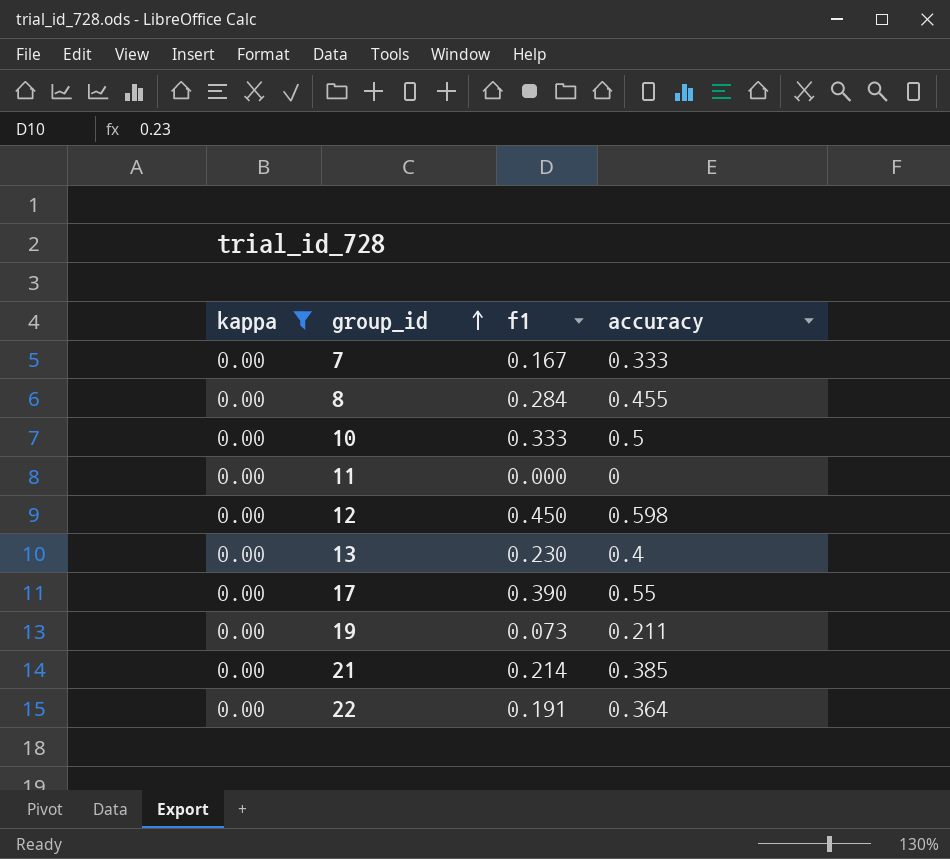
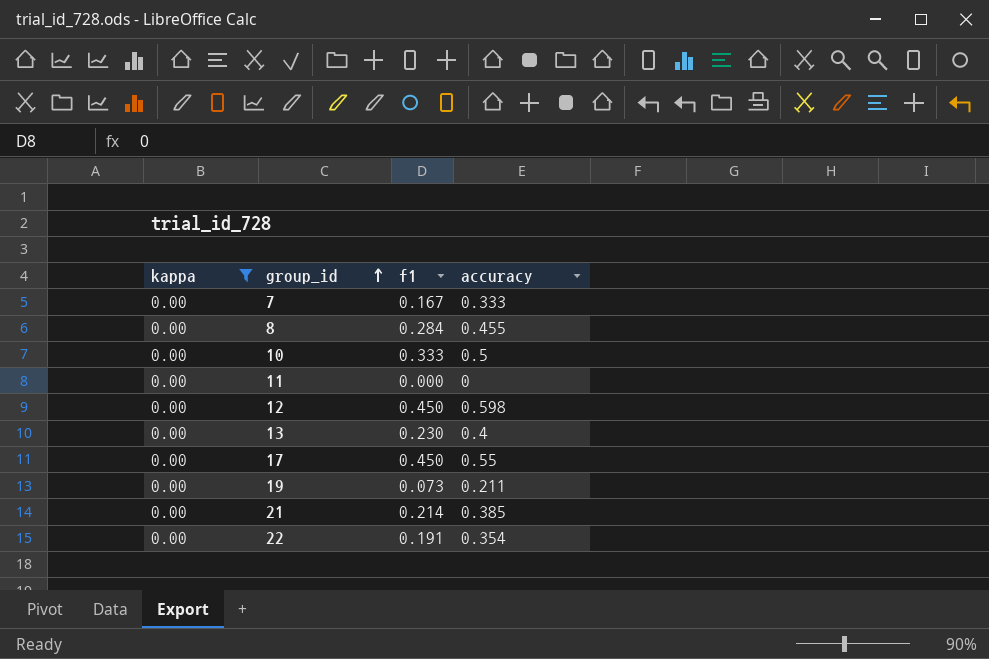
17 | f1: 0.390 -> 0.450
22 | accuracy: 0.364 -> 0.354

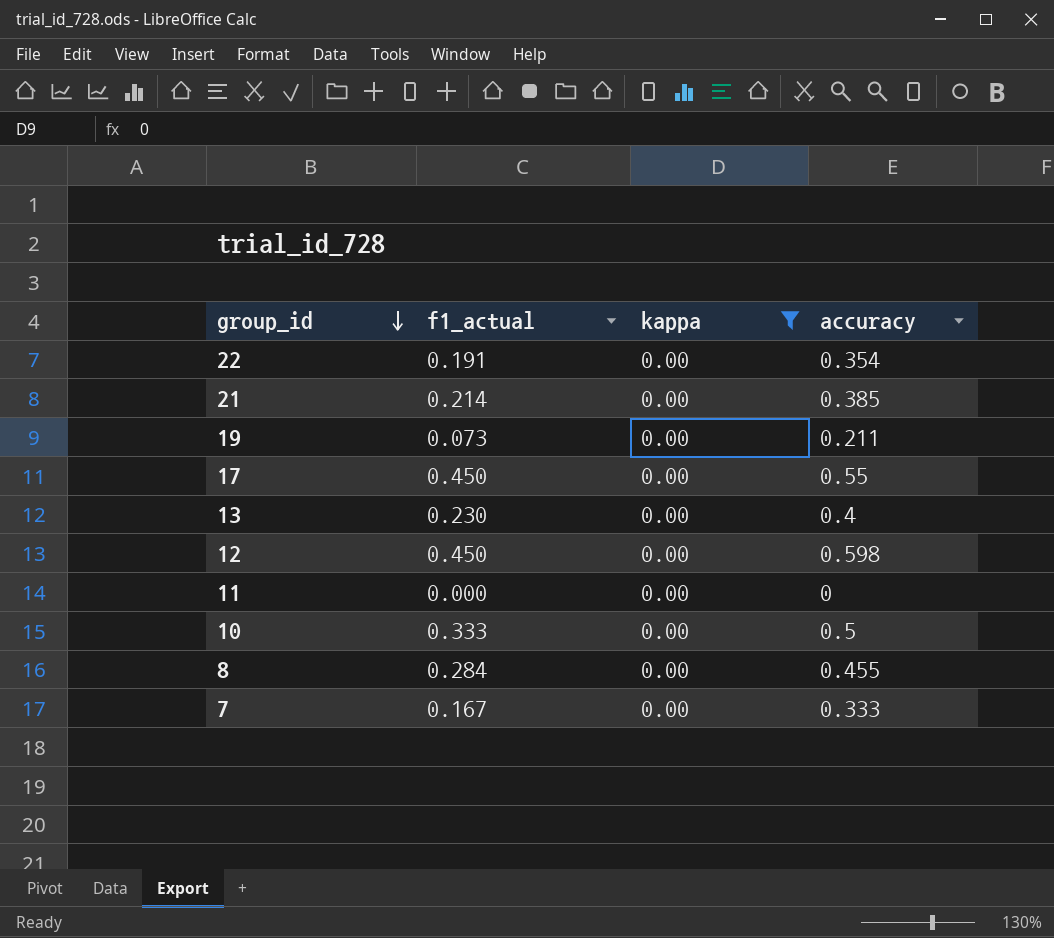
row order: group_id ascending -> group_id descending
column name: f1 -> f1_actual
column kappa | position: 1 -> 3

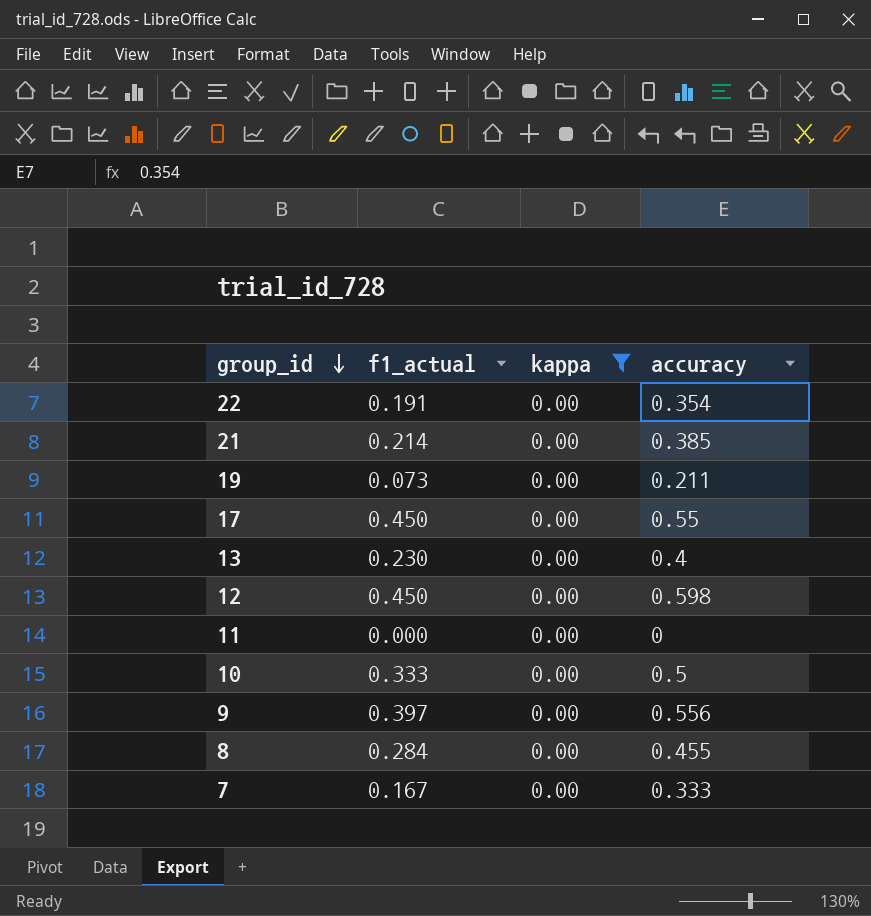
row 9: none -> 0.397 | 0.00 | 0.556

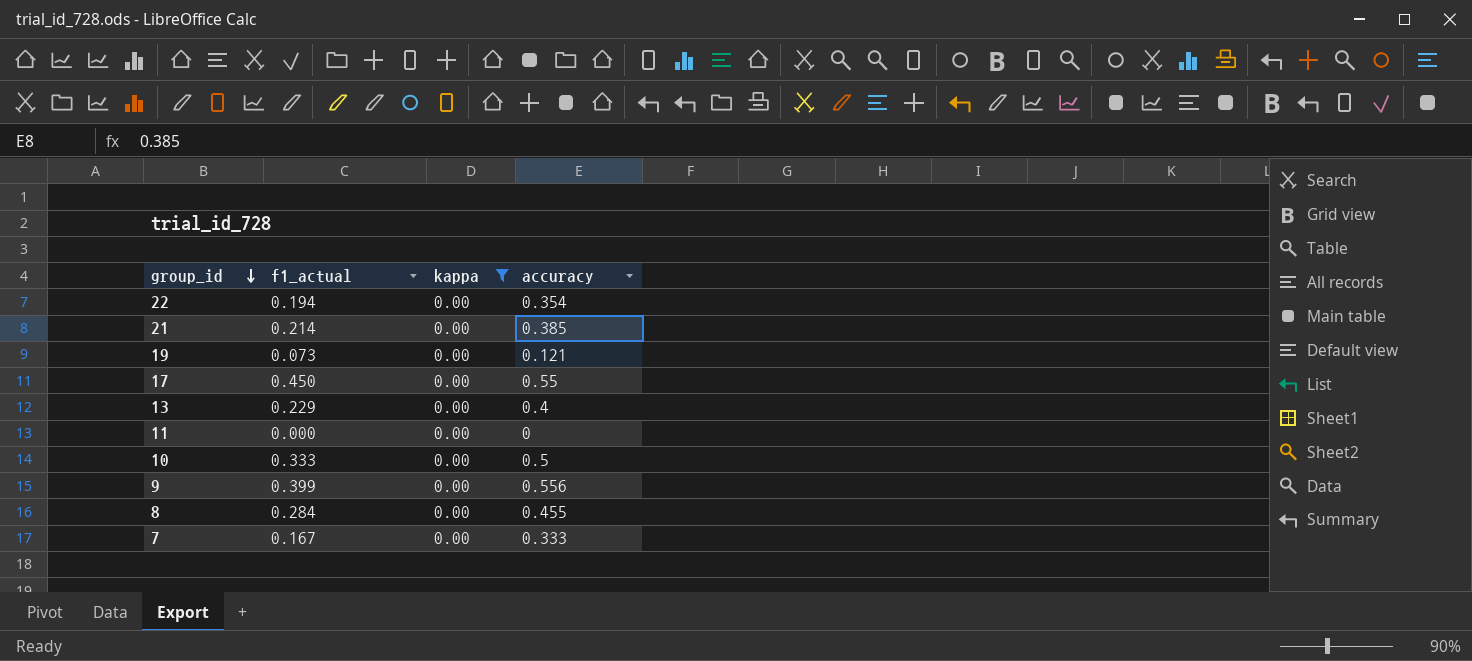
row 12: 0.450 | 0.00 | 0.598 -> none
22 | f1_actual: 0.191 -> 0.194
19 | accuracy: 0.211 -> 0.121
13 | f1_actual: 0.230 -> 0.229
9 | f1_actual: 0.397 -> 0.399

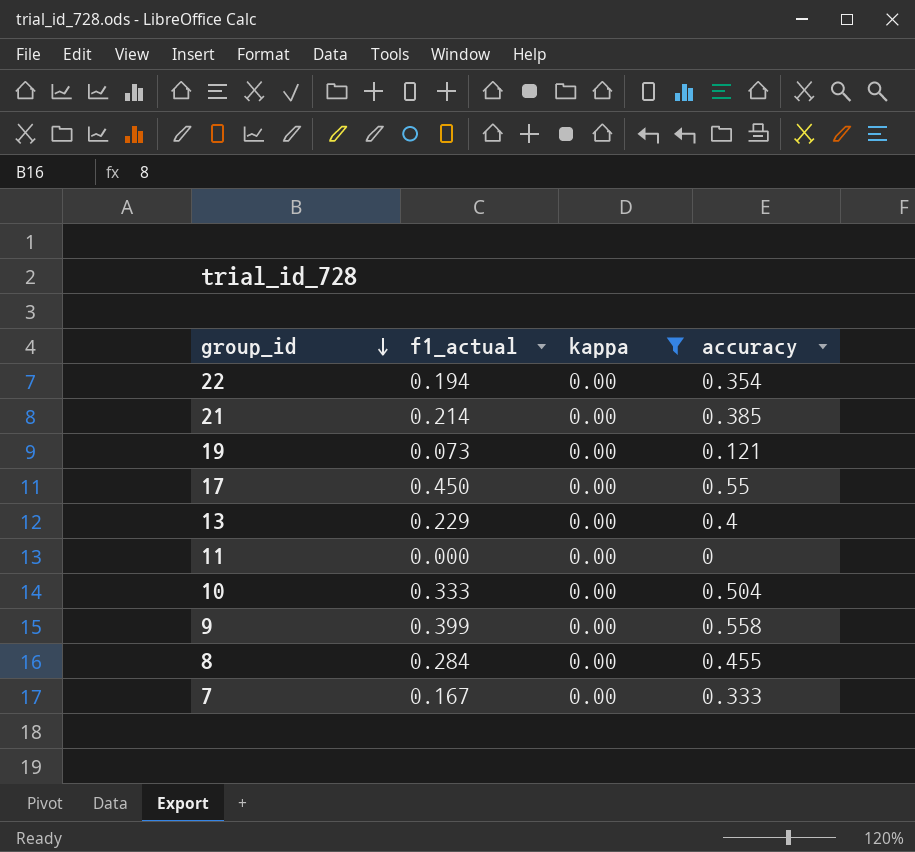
10 | accuracy: 0.5 -> 0.504
9 | accuracy: 0.556 -> 0.558

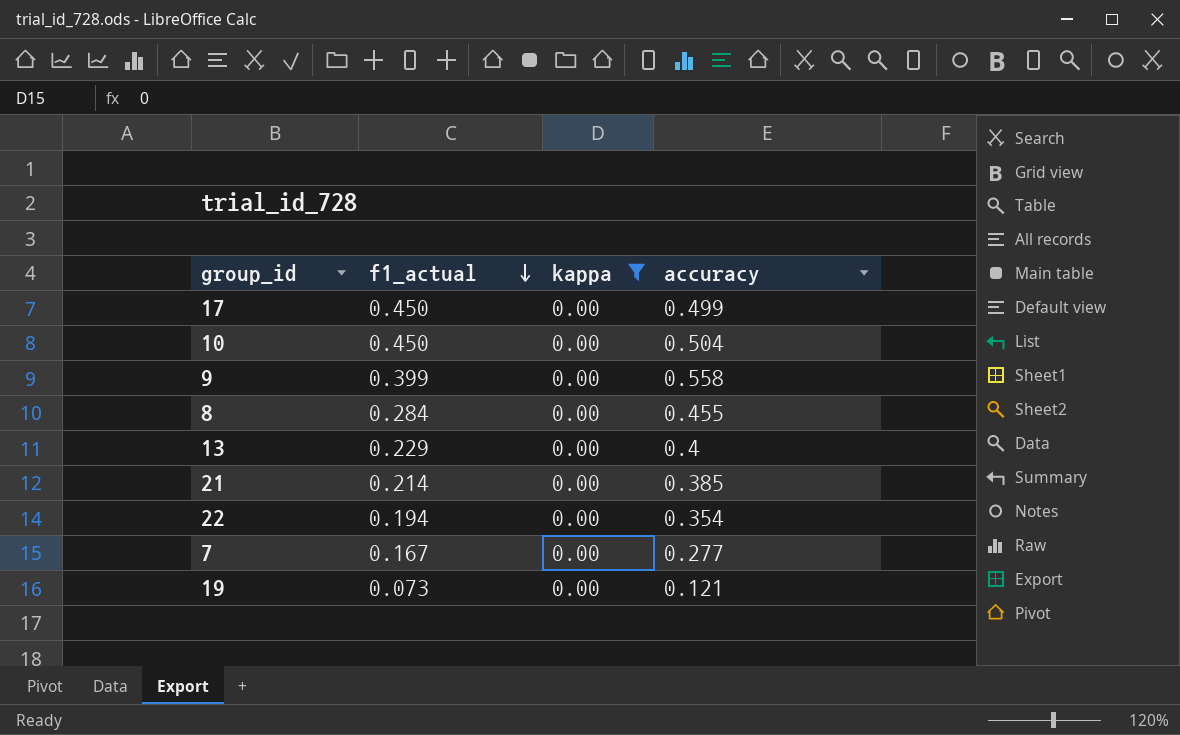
row order: group_id descending -> f1_actual descending
row 11: 0.000 | 0.00 | 0 -> none
17 | accuracy: 0.55 -> 0.499
10 | f1_actual: 0.333 -> 0.450
7 | accuracy: 0.333 -> 0.277

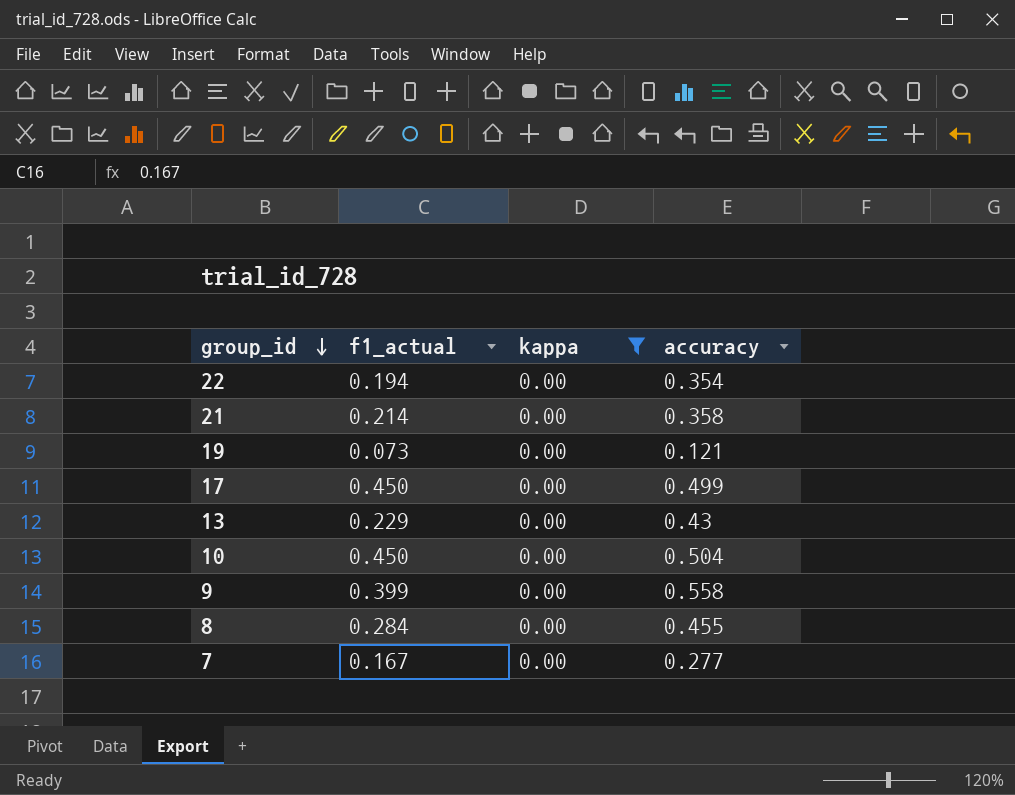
row order: f1_actual descending -> group_id descending
21 | accuracy: 0.385 -> 0.358
13 | accuracy: 0.4 -> 0.43

